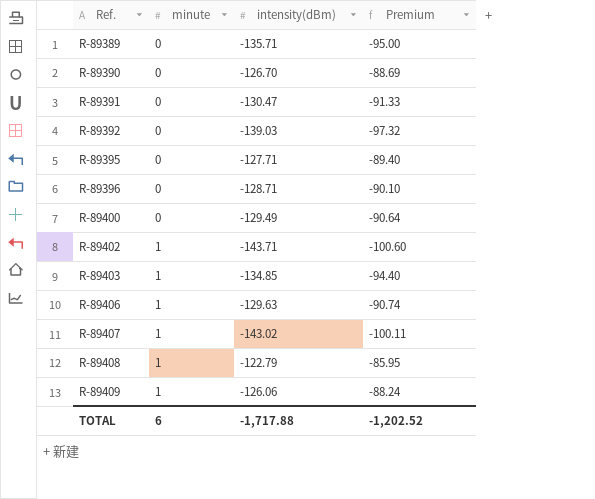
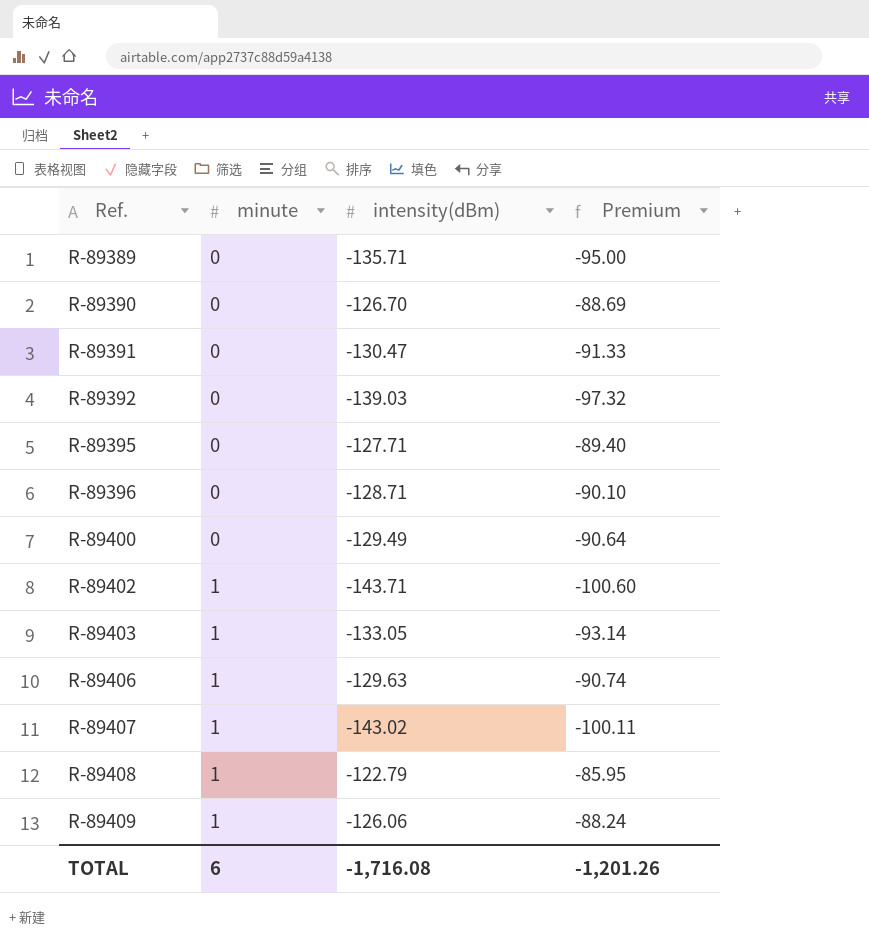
R-89403 | intensity(dBm): -134.85 -> -133.05
R-89403 | Premium: -94.40 -> -93.14
TOTAL | intensity(dBm): -1,717.88 -> -1,716.08
TOTAL | Premium: -1,202.52 -> -1,201.26

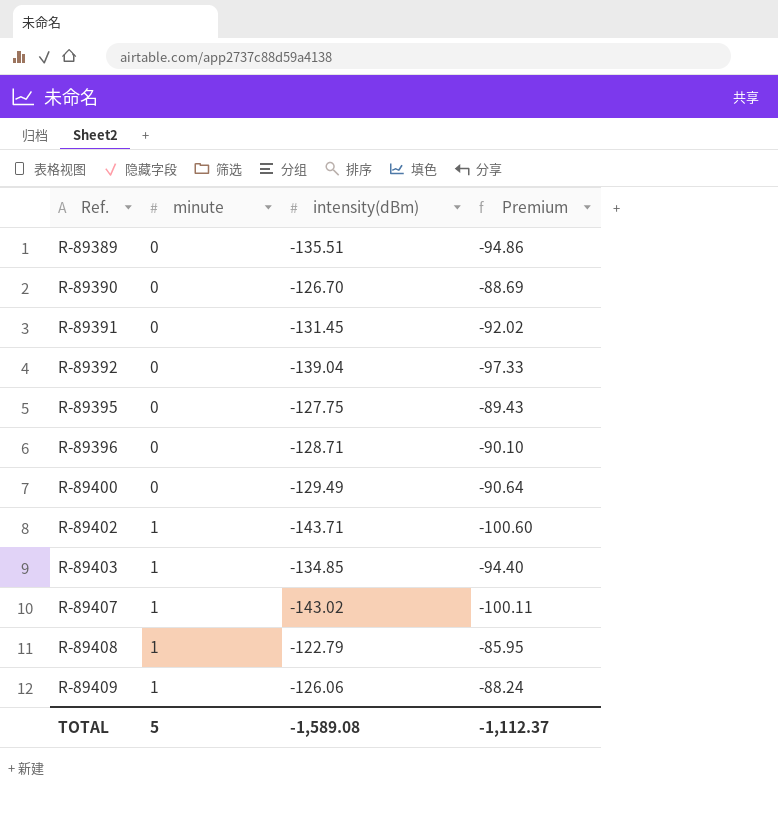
row R-89406: 1 | -129.63 | -90.74 -> none
R-89389 | intensity(dBm): -135.71 -> -135.51
R-89389 | Premium: -95.00 -> -94.86
R-89391 | intensity(dBm): -130.47 -> -131.45
R-89391 | Premium: -91.33 -> -92.02
R-89392 | intensity(dBm): -139.03 -> -139.04
R-89392 | Premium: -97.32 -> -97.33
R-89395 | intensity(dBm): -127.71 -> -127.75
R-89395 | Premium: -89.40 -> -89.43
R-89403 | intensity(dBm): -133.05 -> -134.85
R-89403 | Premium: -93.14 -> -94.40
TOTAL | minute: 6 -> 5
TOTAL | intensity(dBm): -1,716.08 -> -1,589.08
TOTAL | Premium: -1,201.26 -> -1,112.37

